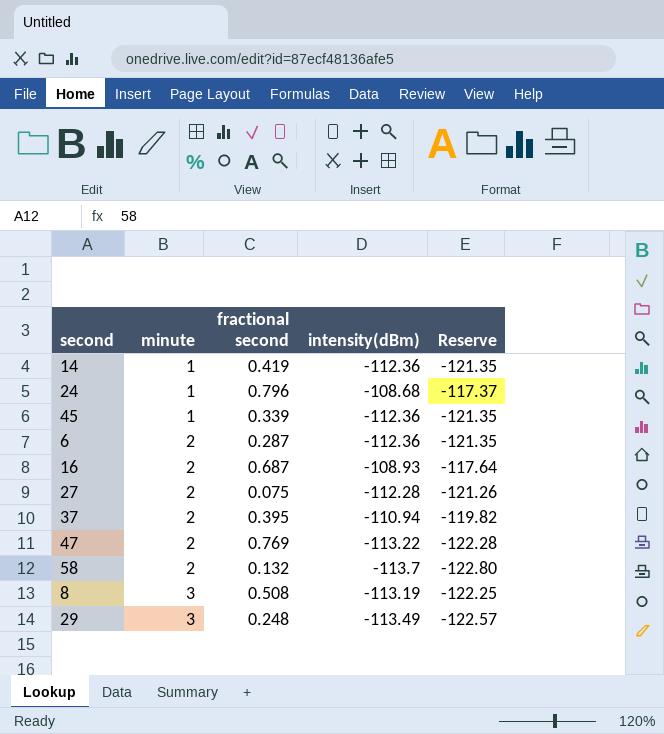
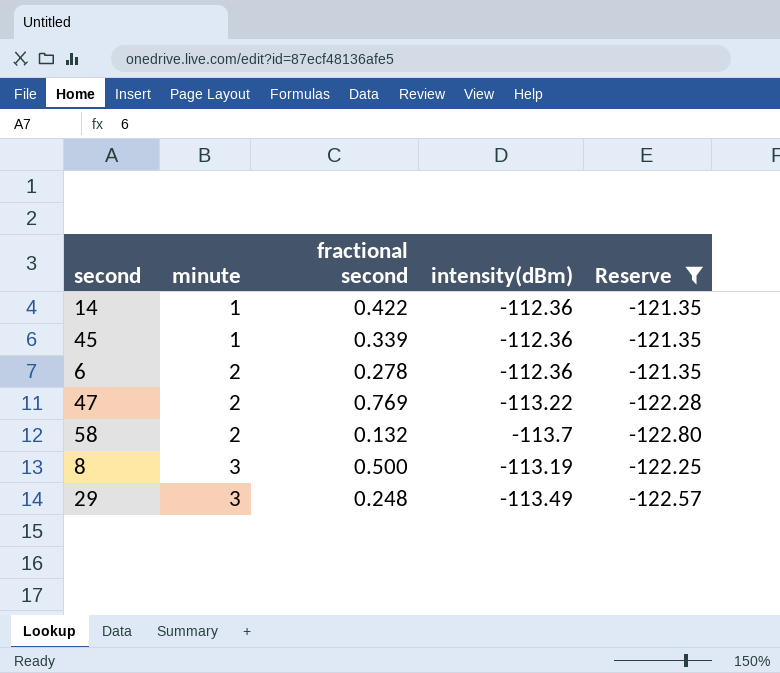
filter: none -> Reserve <= -121.35
14 | fractional second: 0.419 -> 0.422
6 | fractional second: 0.287 -> 0.278
8 | fractional second: 0.508 -> 0.500

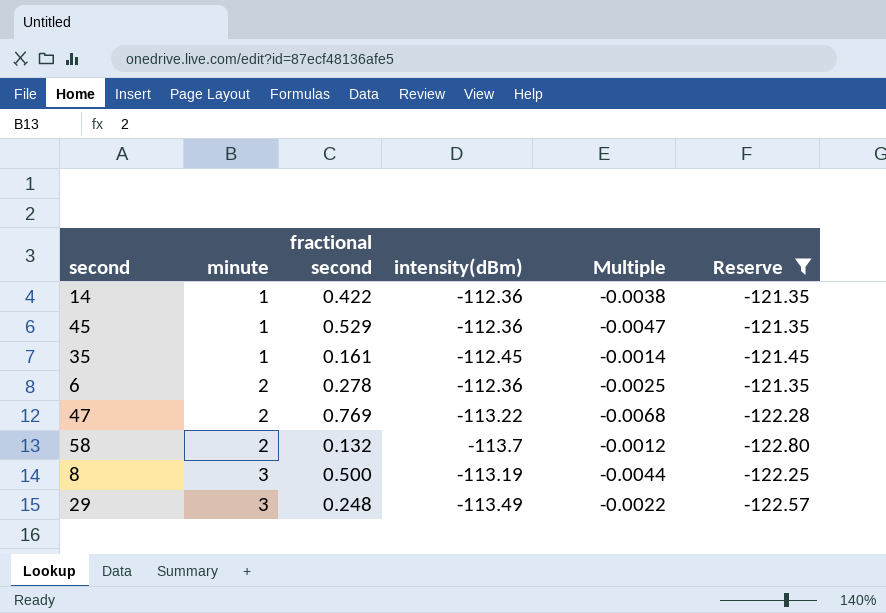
column Multiple | formula: none -> [fractional second] / [intensity(dBm)]
45 | fractional second: 0.339 -> 0.529
row 35: none -> 1 | 0.161 | -112.45 | -0.0014 | -121.45

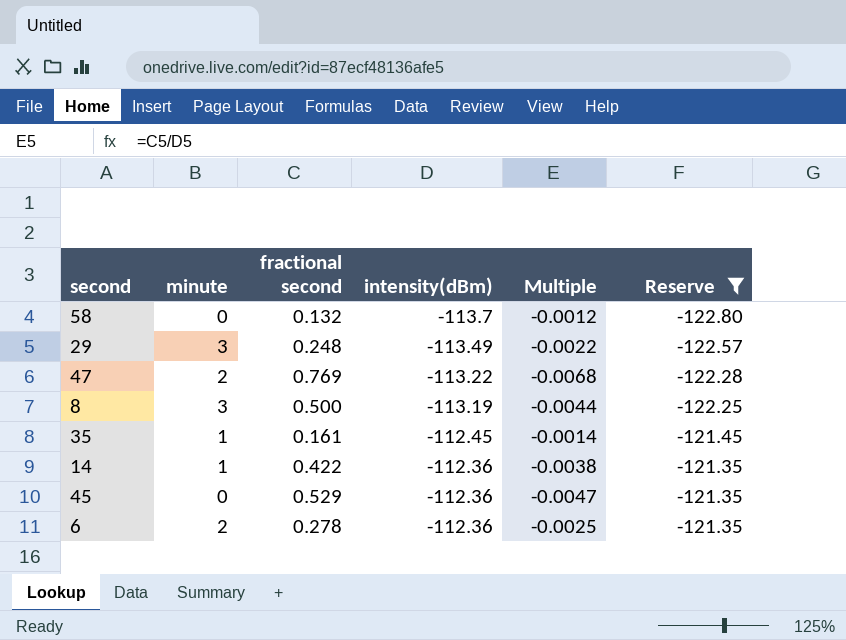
row order: minute ascending -> intensity(dBm) ascending
58 | minute: 2 -> 0
45 | minute: 1 -> 0

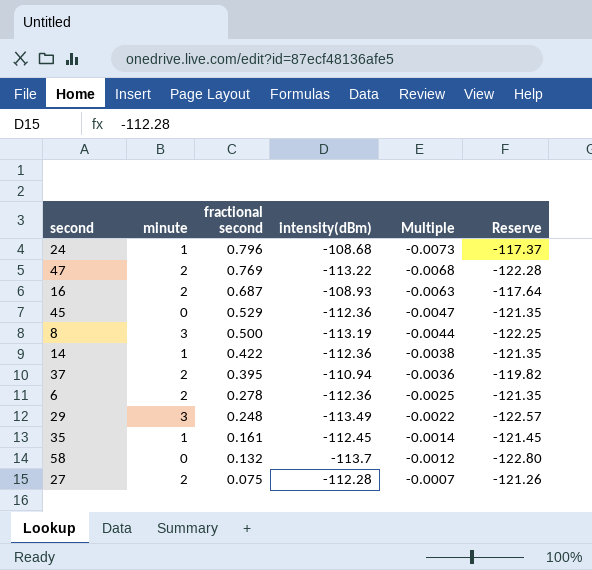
filter: Reserve <= -121.35 -> none
row order: intensity(dBm) ascending -> fractional second descending

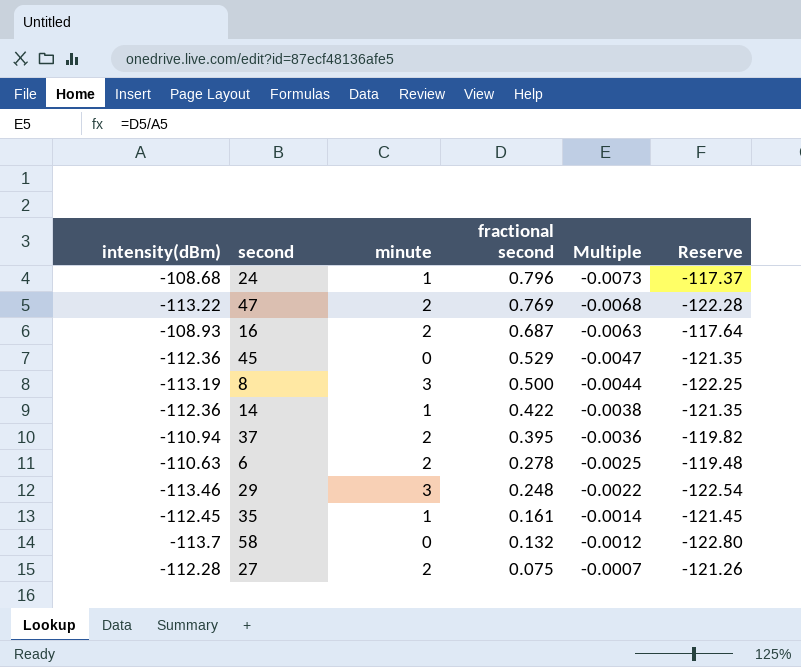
column intensity(dBm) | position: 4 -> 1
6 | intensity(dBm): -112.36 -> -110.63
6 | Reserve: -121.35 -> -119.48
29 | intensity(dBm): -113.49 -> -113.46
29 | Reserve: -122.57 -> -122.54

